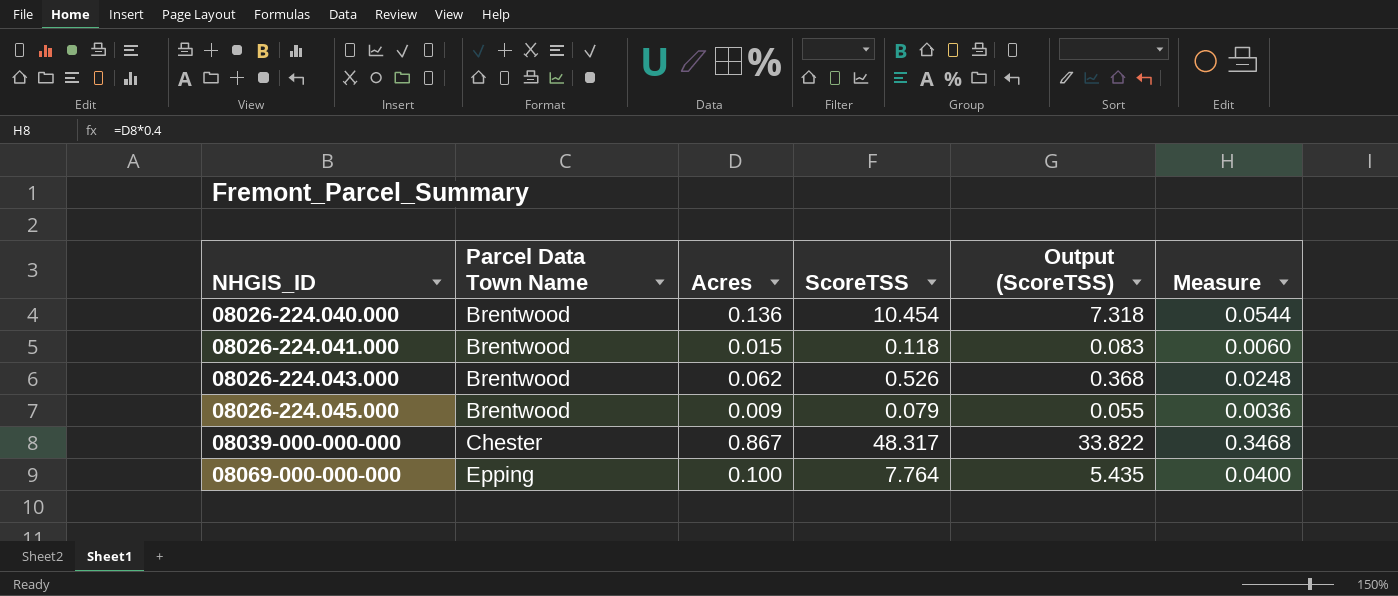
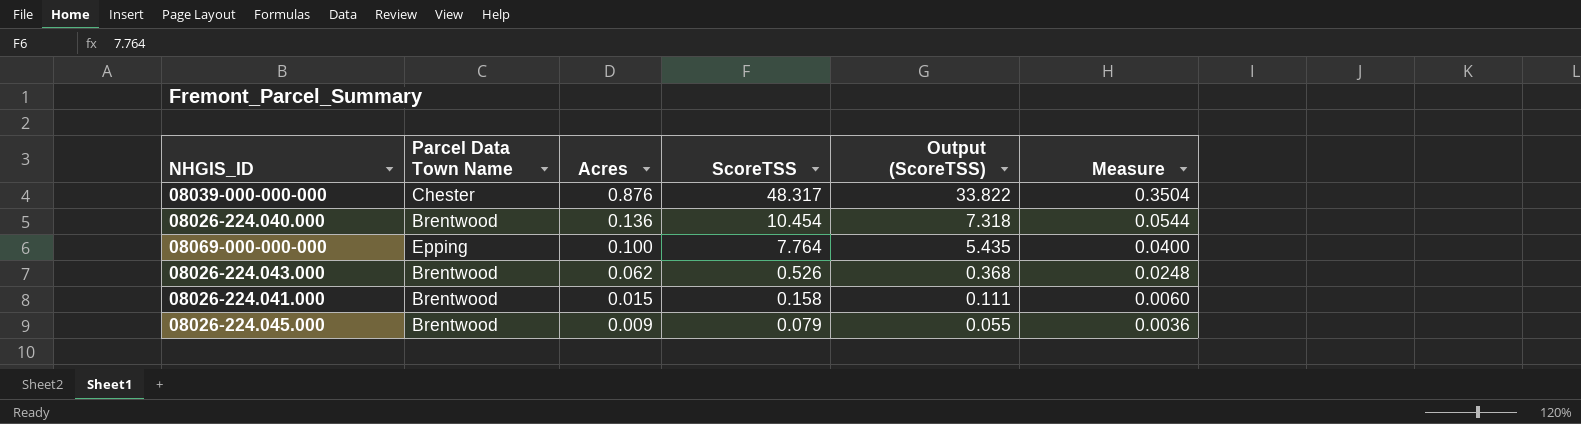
row order: NHGIS_ID ascending -> Acres descending
08039-000-000-000 | Acres: 0.867 -> 0.876
08039-000-000-000 | Measure: 0.3468 -> 0.3504
08026-224.041.000 | ScoreTSS: 0.118 -> 0.158
08026-224.041.000 | Output (ScoreTSS): 0.083 -> 0.111

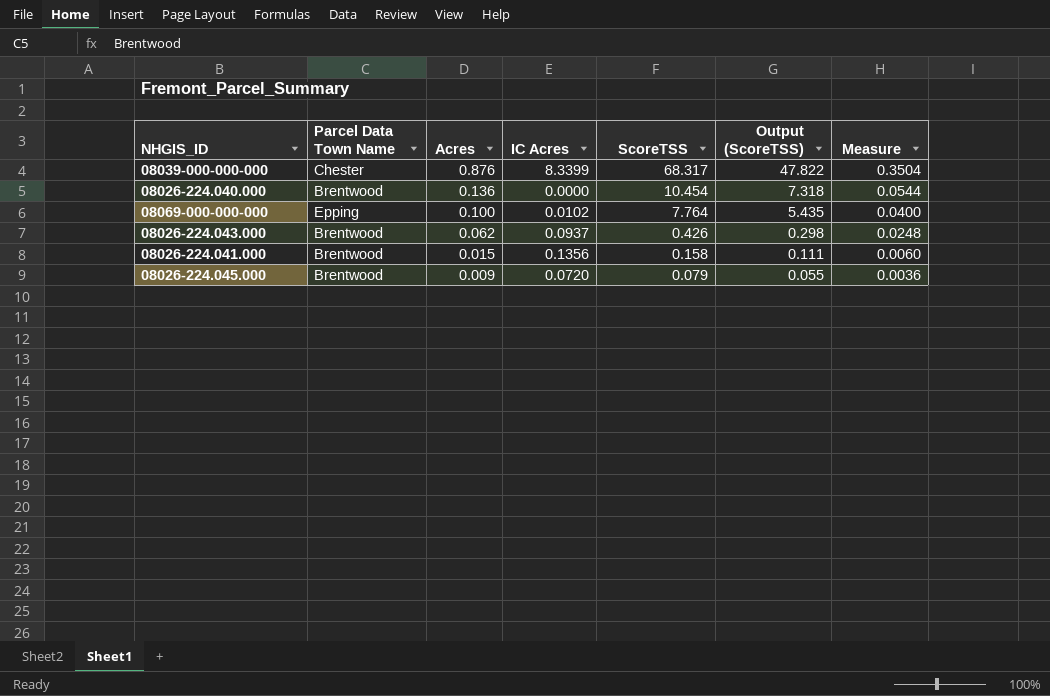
column IC Acres | position: none -> 4
08039-000-000-000 | ScoreTSS: 48.317 -> 68.317
08039-000-000-000 | Output (ScoreTSS): 33.822 -> 47.822
08026-224.043.000 | ScoreTSS: 0.526 -> 0.426
08026-224.043.000 | Output (ScoreTSS): 0.368 -> 0.298

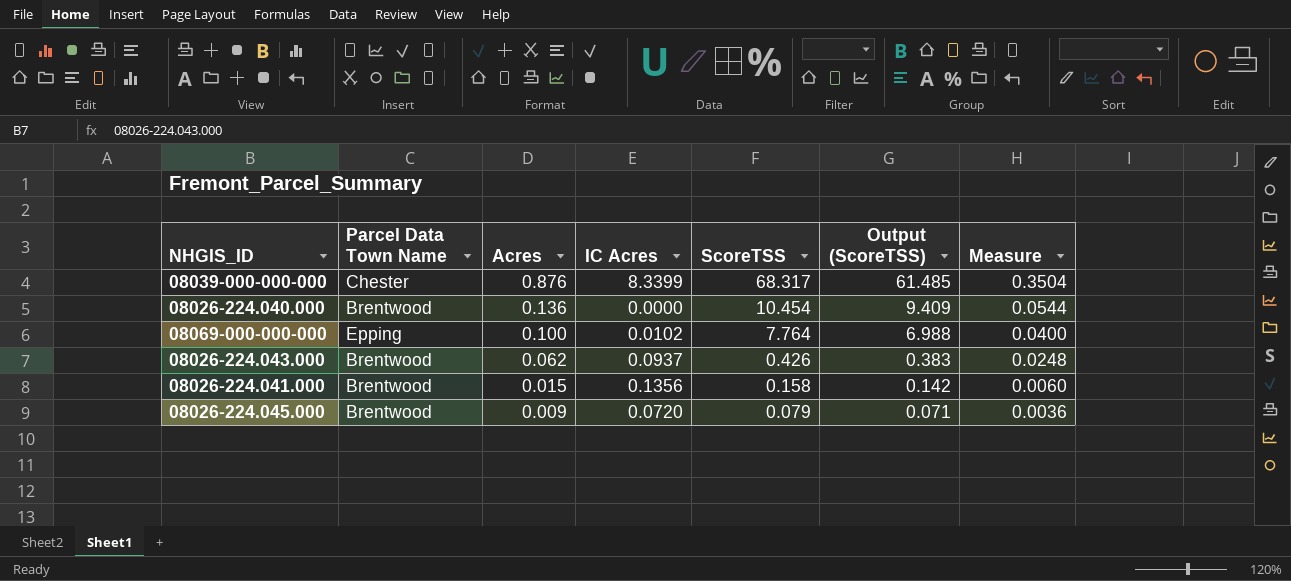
column Output (ScoreTSS) | formula: [ScoreTSS] * 0.7 -> [ScoreTSS] * 0.9

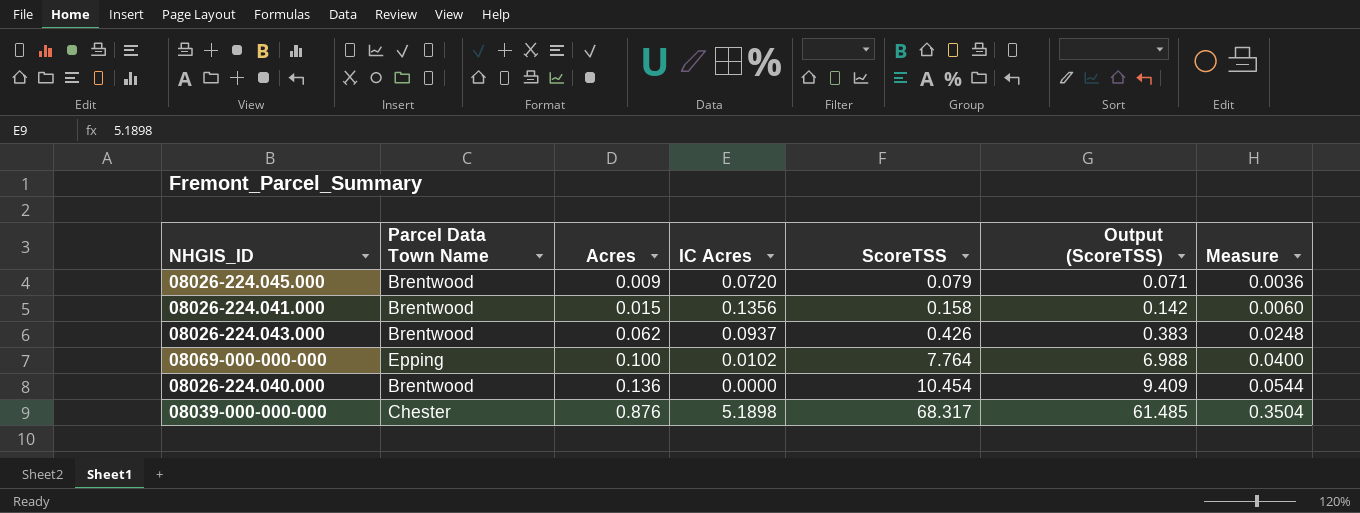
row order: Acres descending -> Acres ascending
08039-000-000-000 | IC Acres: 8.3399 -> 5.1898

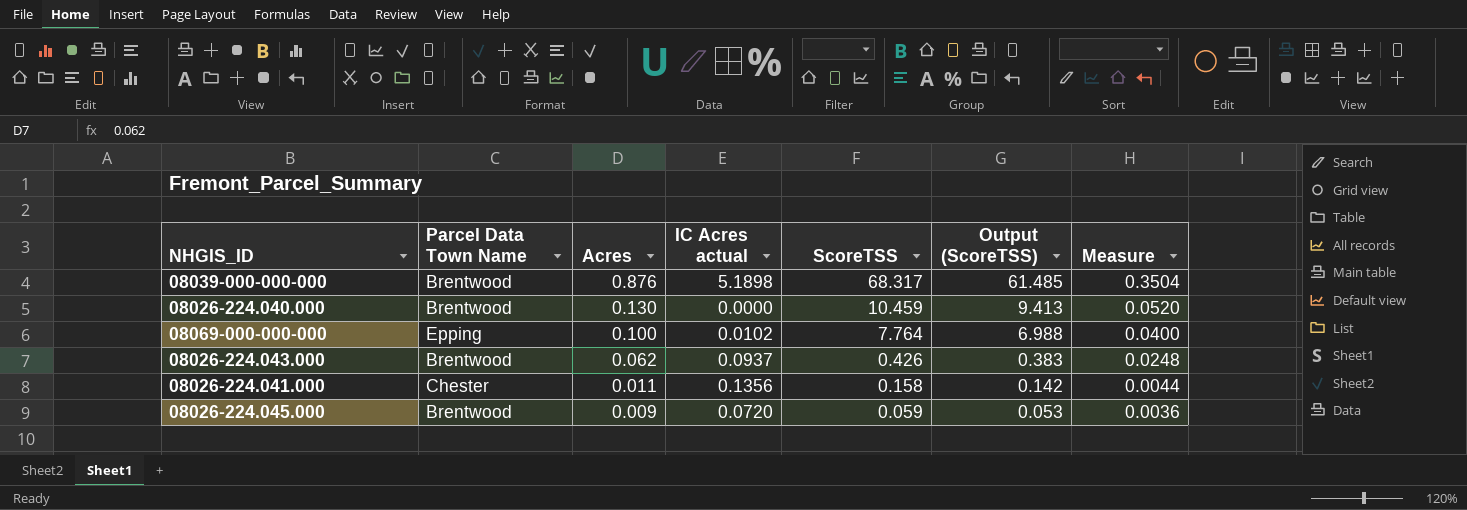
row order: Acres ascending -> Acres descending
column name: IC Acres -> IC Acres actual
08039-000-000-000 | Parcel Data Town Name: Chester -> Brentwood
08026-224.040.000 | Acres: 0.136 -> 0.130
08026-224.040.000 | ScoreTSS: 10.454 -> 10.459
08026-224.040.000 | Output (ScoreTSS): 9.409 -> 9.413
08026-224.040.000 | Measure: 0.0544 -> 0.0520
08026-224.041.000 | Parcel Data Town Name: Brentwood -> Chester
08026-224.041.000 | Acres: 0.015 -> 0.011
08026-224.041.000 | Measure: 0.0060 -> 0.0044
08026-224.045.000 | ScoreTSS: 0.079 -> 0.059
08026-224.045.000 | Output (ScoreTSS): 0.071 -> 0.053

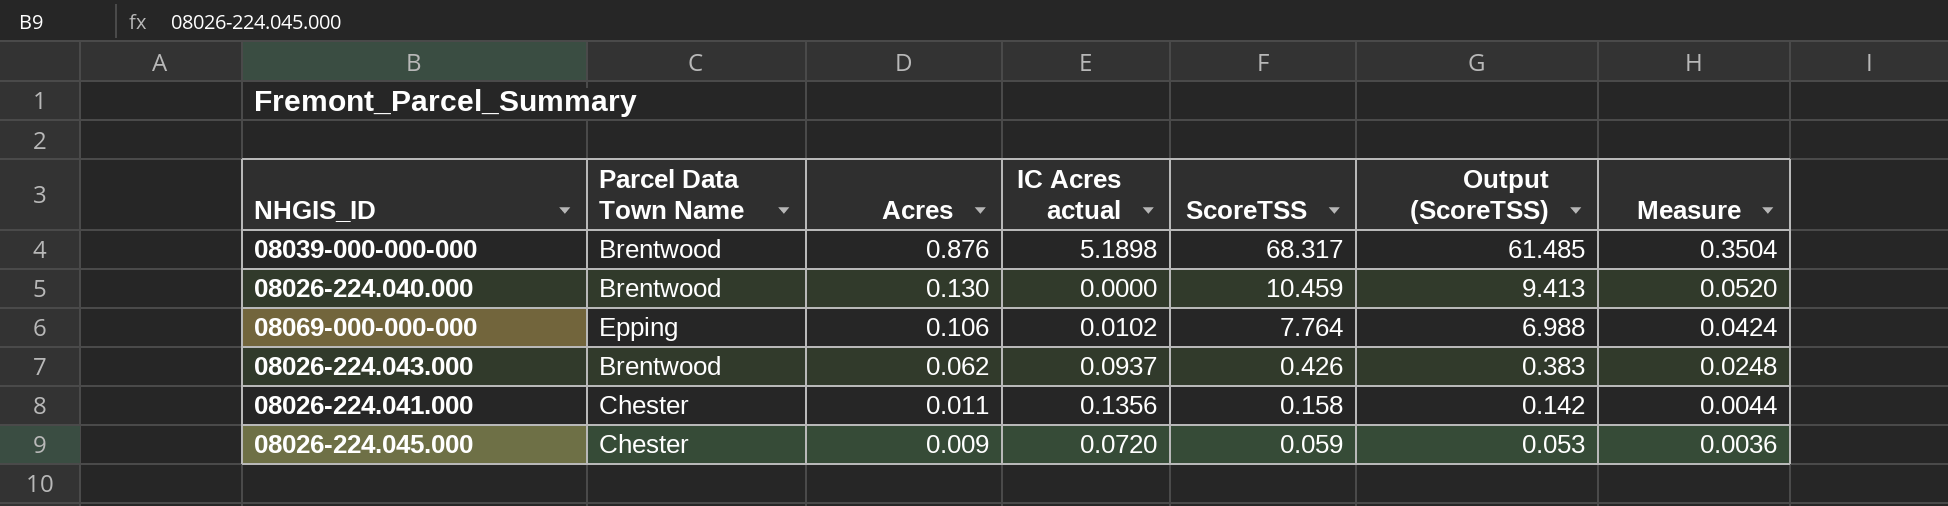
08069-000-000-000 | Acres: 0.100 -> 0.106
08069-000-000-000 | Measure: 0.0400 -> 0.0424
08026-224.045.000 | Parcel Data Town Name: Brentwood -> Chester

